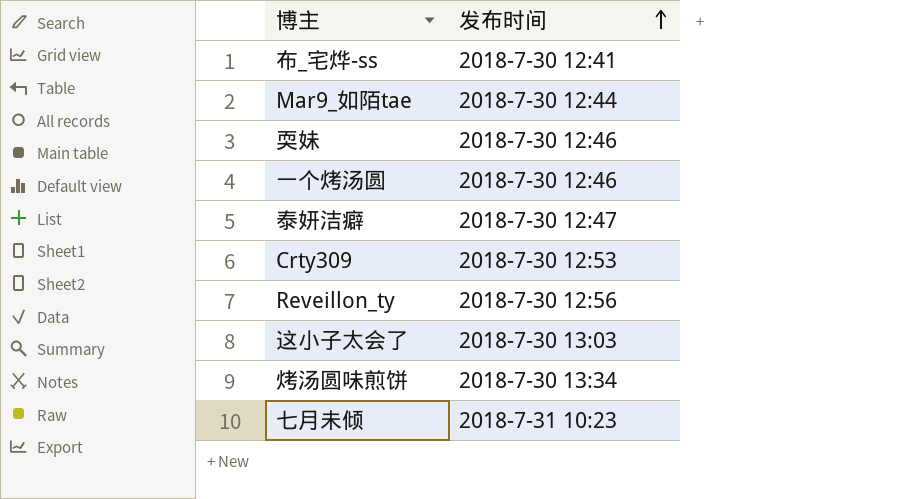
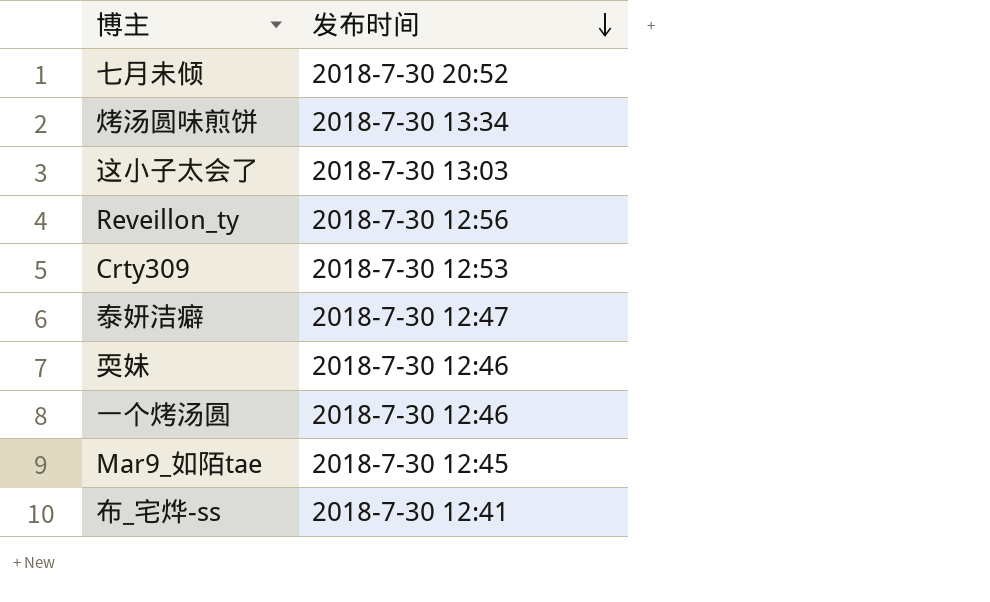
row order: 发布时间 ascending -> 发布时间 descending
七月未倾 | 发布时间: 2018-7-31 10:23 -> 2018-7-30 20:52
Mar9_如陌tae | 发布时间: 2018-7-30 12:44 -> 2018-7-30 12:45

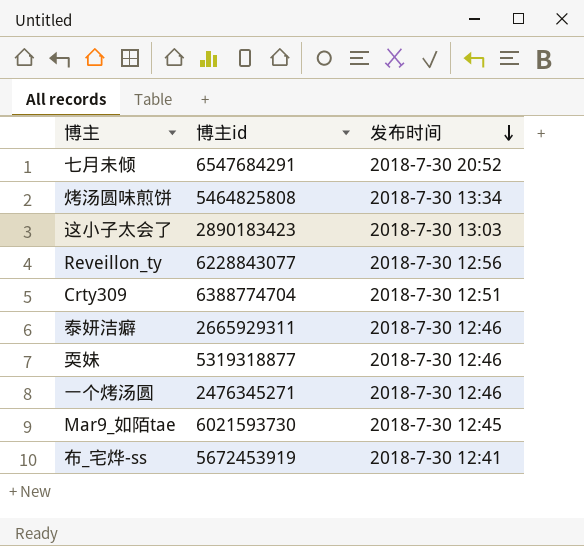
column 博主id | position: none -> 2
Crty309 | 发布时间: 2018-7-30 12:53 -> 2018-7-30 12:51
泰妍洁癖 | 发布时间: 2018-7-30 12:47 -> 2018-7-30 12:46

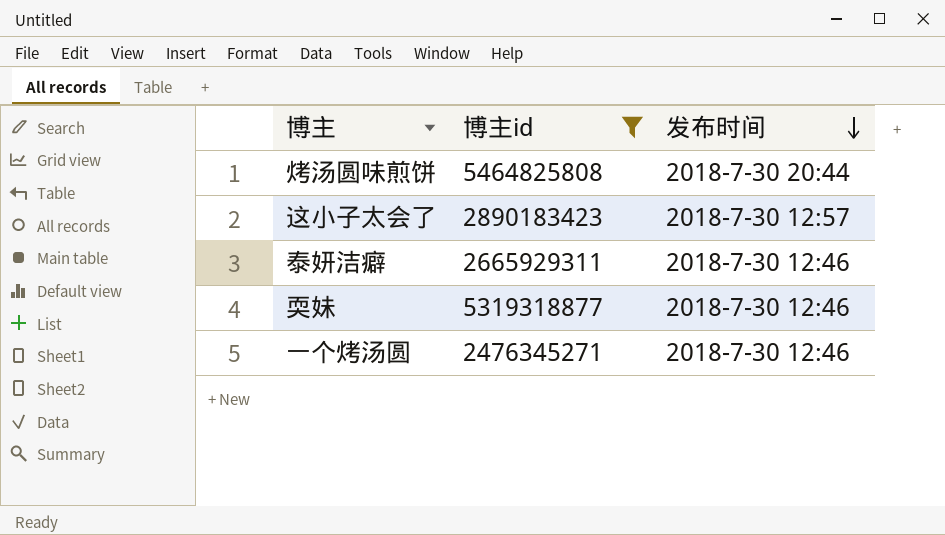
filter: none -> 博主id <= 5464825808
烤汤圆味煎饼 | 发布时间: 2018-7-30 13:34 -> 2018-7-30 20:44
这小子太会了 | 发布时间: 2018-7-30 13:03 -> 2018-7-30 12:57

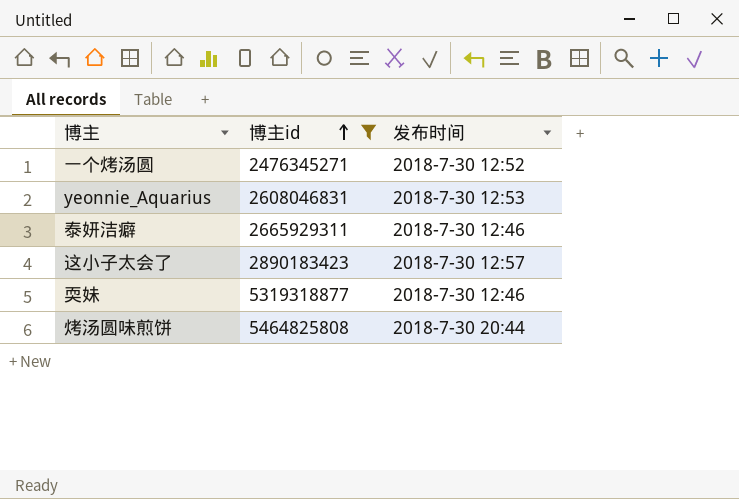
row order: 发布时间 descending -> 博主id ascending
一个烤汤圆 | 发布时间: 2018-7-30 12:46 -> 2018-7-30 12:52
row yeonnie_Aquarius: none -> 2608046831 | 2018-7-30 12:53

